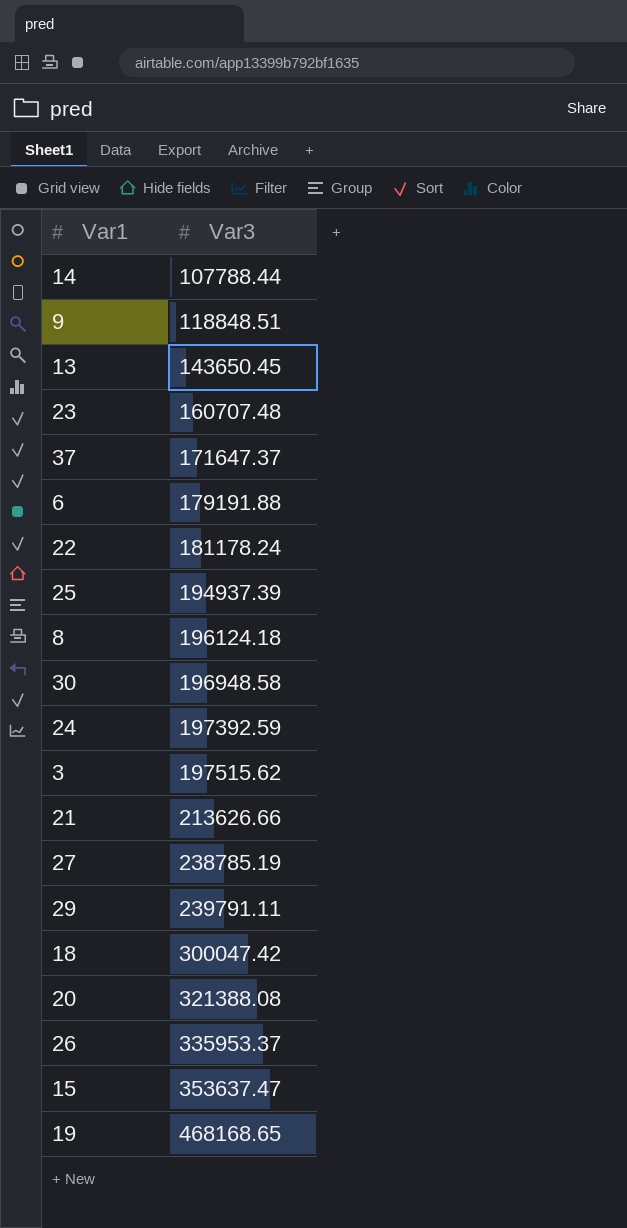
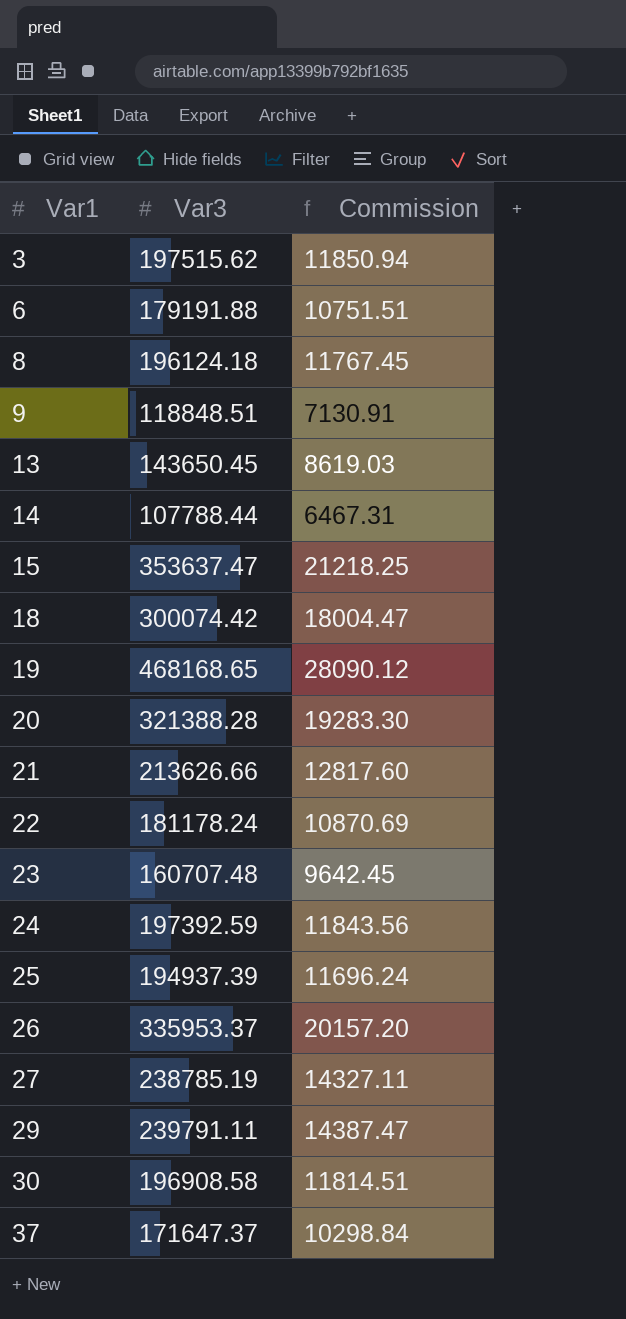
row order: Var3 ascending -> Var1 ascending
column Commission | formula: none -> [Var3] * 0.06
18 | Var3: 300047.42 -> 300074.42
20 | Var3: 321388.08 -> 321388.28
30 | Var3: 196948.58 -> 196908.58

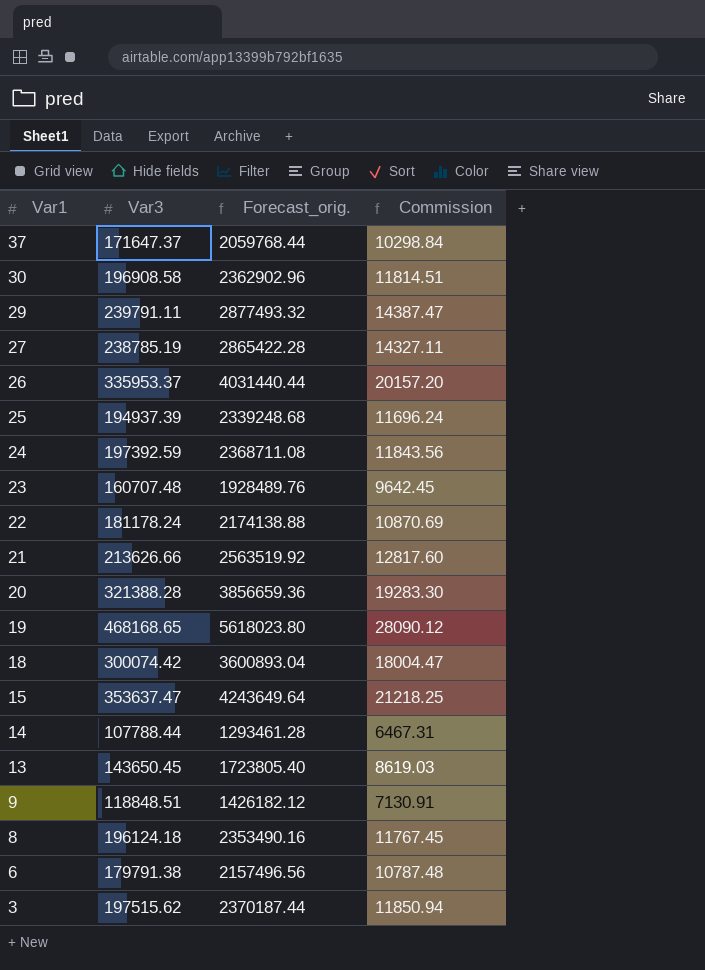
row order: Var1 ascending -> Var1 descending
column Forecast_orig. | formula: none -> [Var3] * 12
6 | Var3: 179191.88 -> 179791.38
6 | Commission: 10751.51 -> 10787.48

